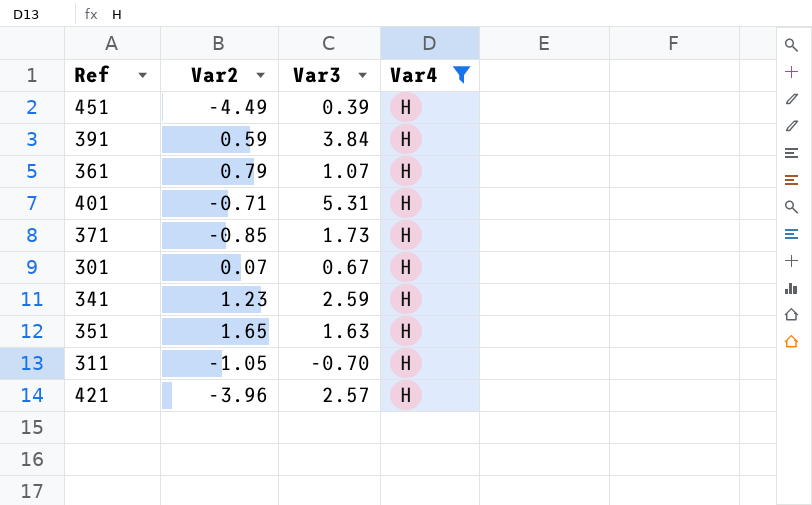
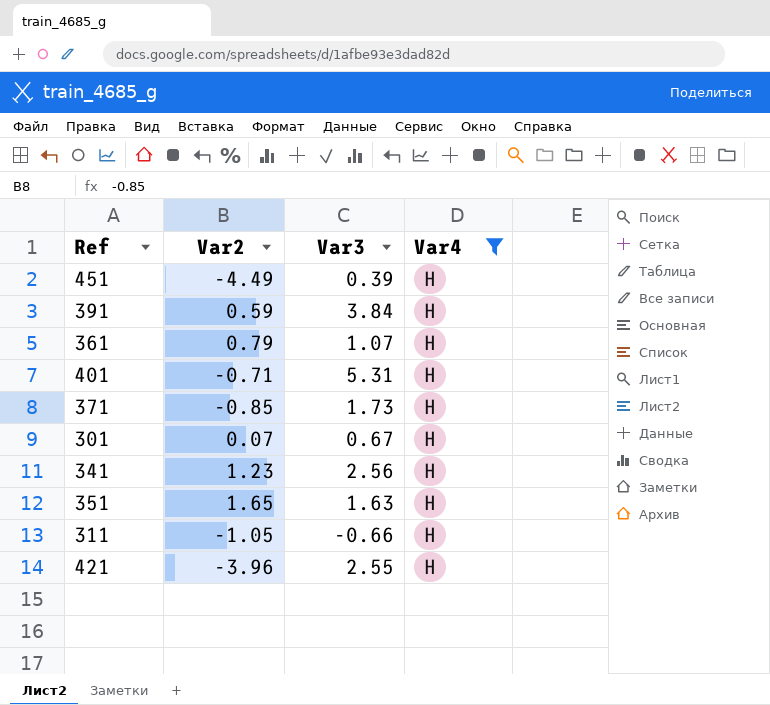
341 | Var3: 2.59 -> 2.56
311 | Var3: -0.70 -> -0.66
421 | Var3: 2.57 -> 2.55

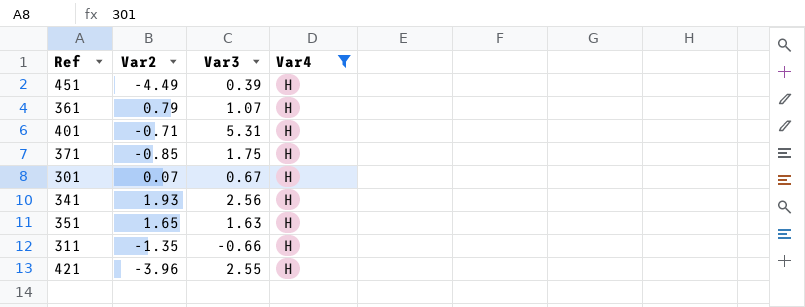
row 391: 0.59 | 3.84 | H -> none
371 | Var3: 1.73 -> 1.75
341 | Var2: 1.23 -> 1.93
311 | Var2: -1.05 -> -1.35

